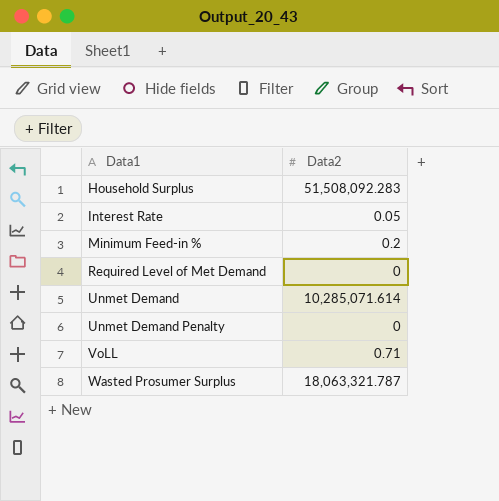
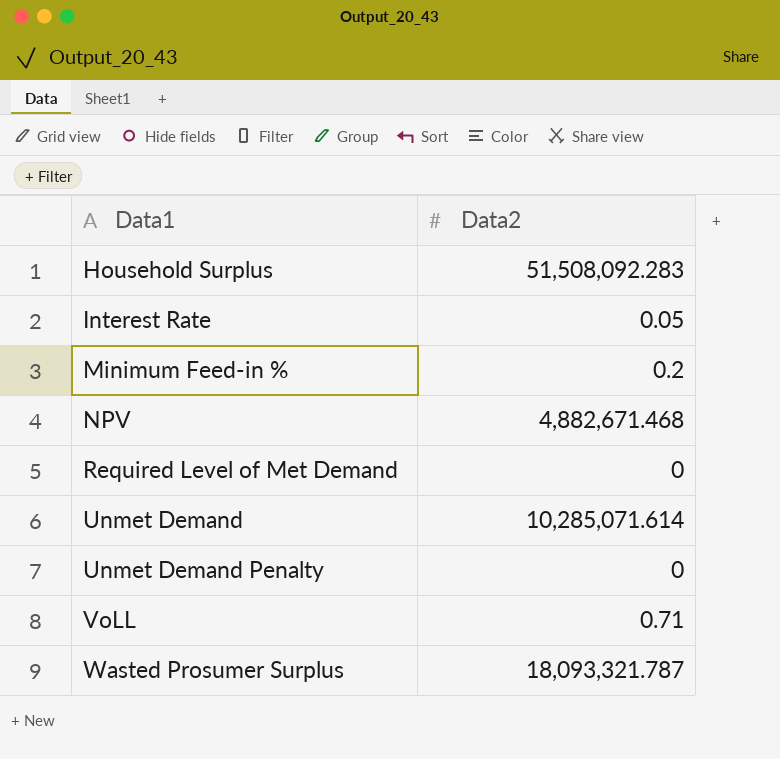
row NPV: none -> 4,882,671.468
Wasted Prosumer Surplus | Data2: 18,063,321.787 -> 18,093,321.787

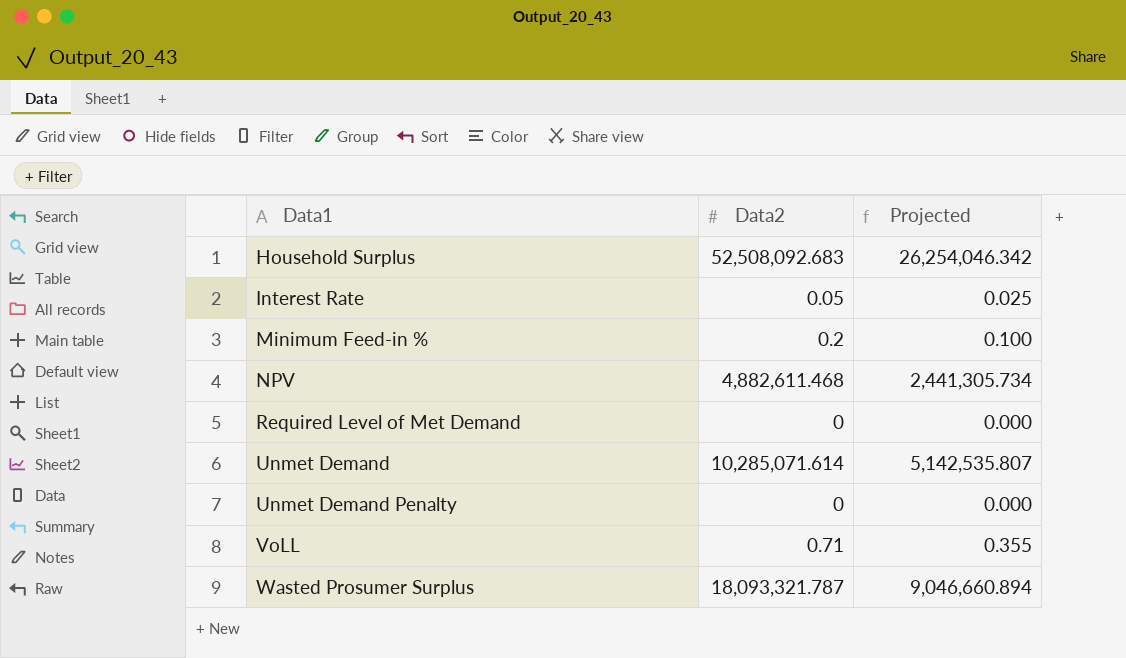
column Projected | formula: none -> [Data2] * 0.5
Household Surplus | Data2: 51,508,092.283 -> 52,508,092.683
NPV | Data2: 4,882,671.468 -> 4,882,611.468

